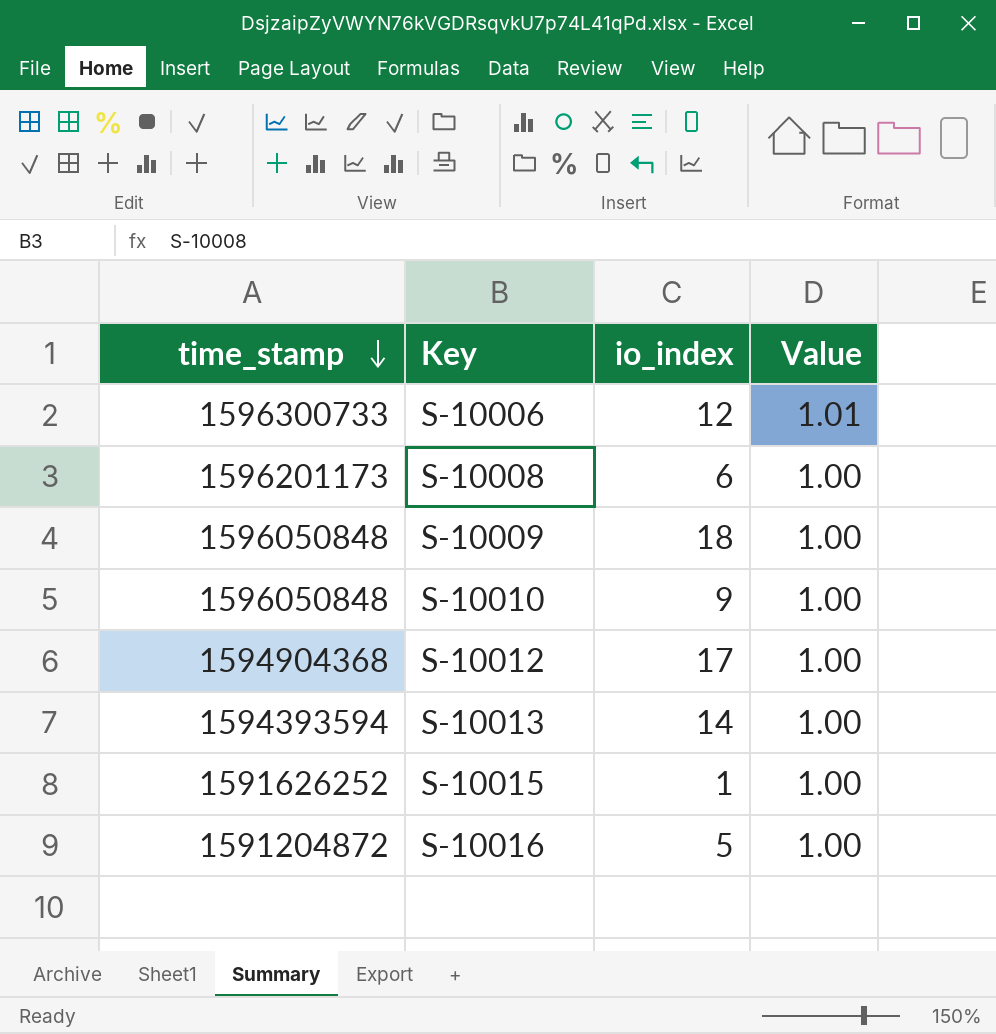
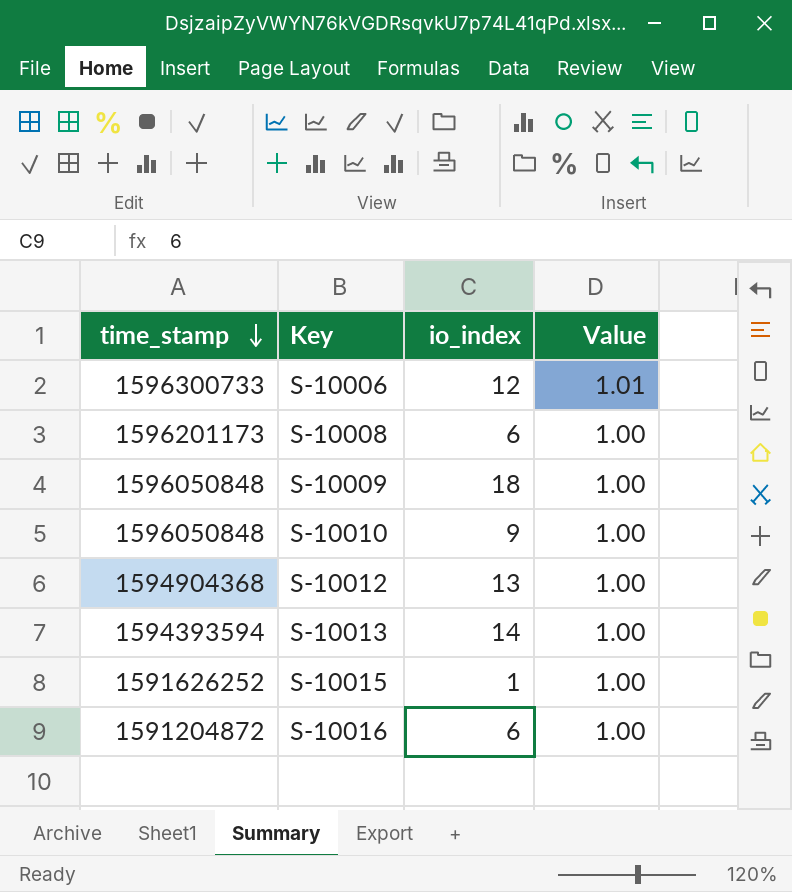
S-10012 | io_index: 17 -> 13
S-10016 | io_index: 5 -> 6

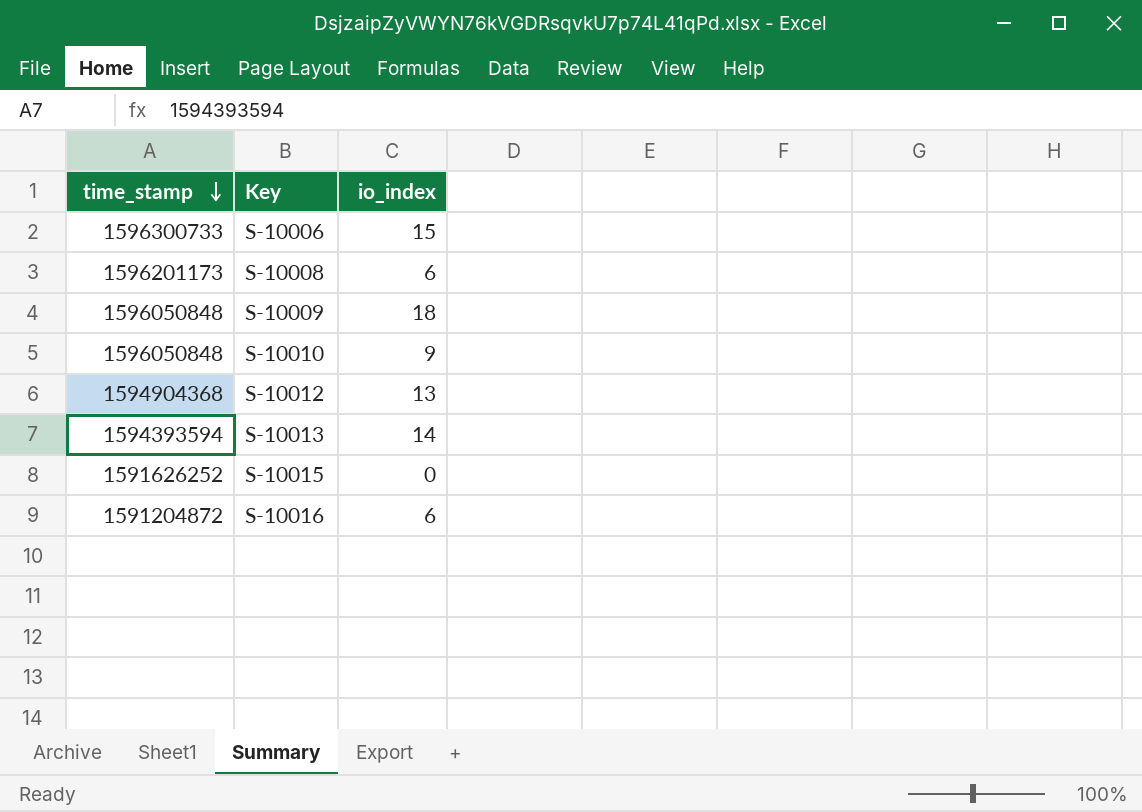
column Value | position: 4 -> none
S-10006 | io_index: 12 -> 15
S-10015 | io_index: 1 -> 0

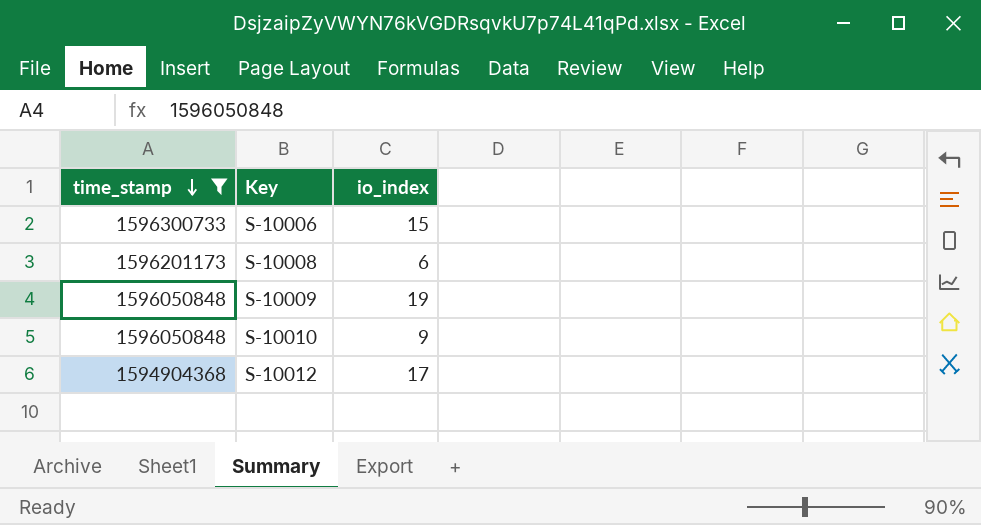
filter: none -> time_stamp >= 1594904368
S-10009 | io_index: 18 -> 19
S-10012 | io_index: 13 -> 17

